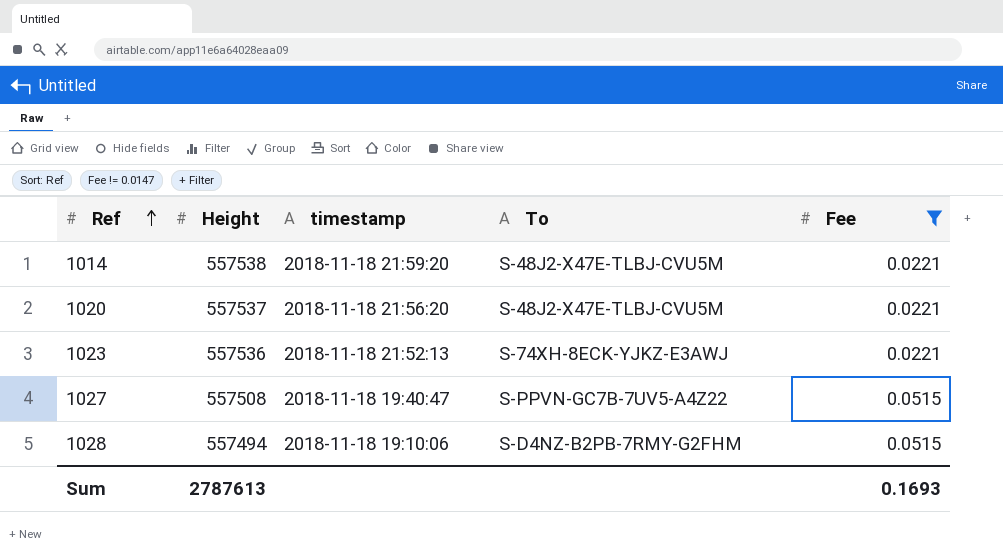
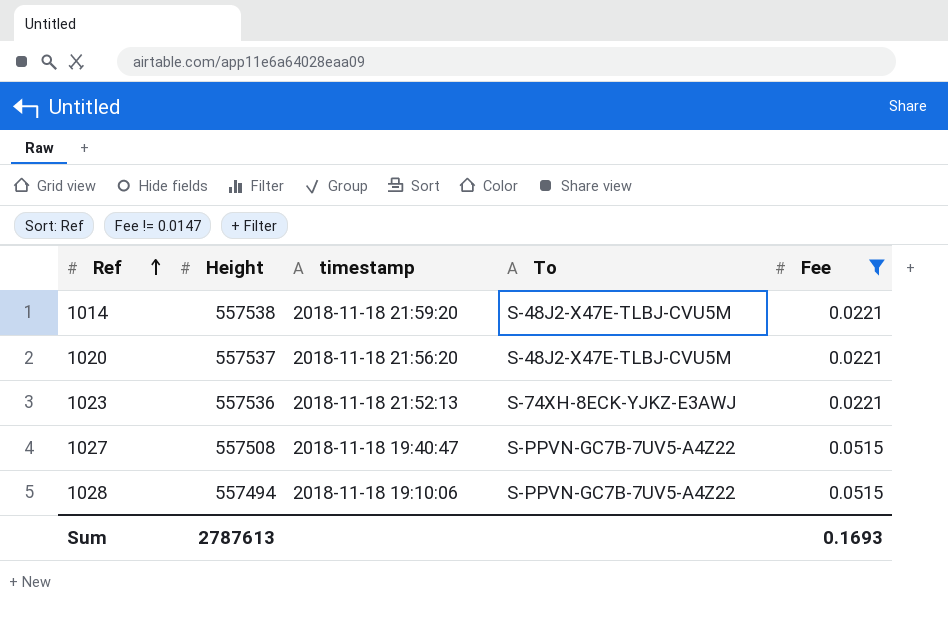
1028 | To: S-D4NZ-B2PB-7RMY-G2FHM -> S-PPVN-GC7B-7UV5-A4Z22

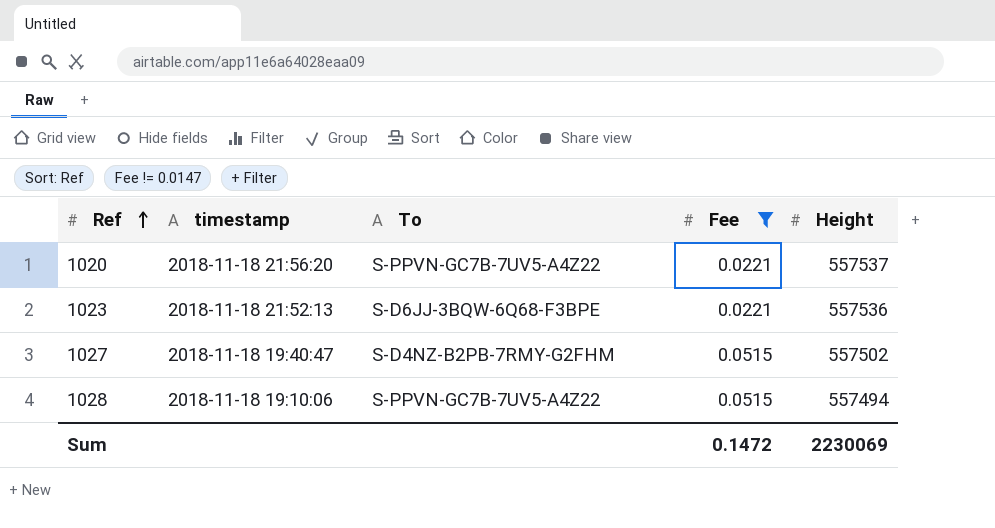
column Height | position: 2 -> 5
row 1014: 557538 | 2018-11-18 21:59:20 | S-48J2-X47E-TLBJ-CVU5M | 0.0221 -> none
1020 | To: S-48J2-X47E-TLBJ-CVU5M -> S-PPVN-GC7B-7UV5-A4Z22
1023 | To: S-74XH-8ECK-YJKZ-E3AWJ -> S-D6JJ-3BQW-6Q68-F3BPE
1027 | To: S-PPVN-GC7B-7UV5-A4Z22 -> S-D4NZ-B2PB-7RMY-G2FHM
1027 | Height: 557508 -> 557502
Sum | Fee: 0.1693 -> 0.1472
Sum | Height: 2787613 -> 2230069

